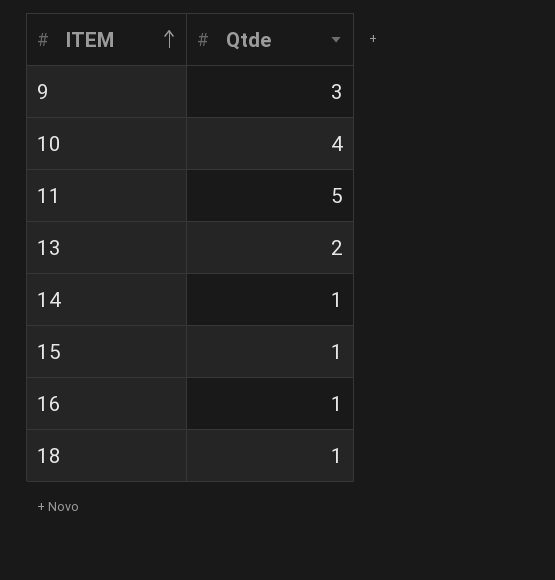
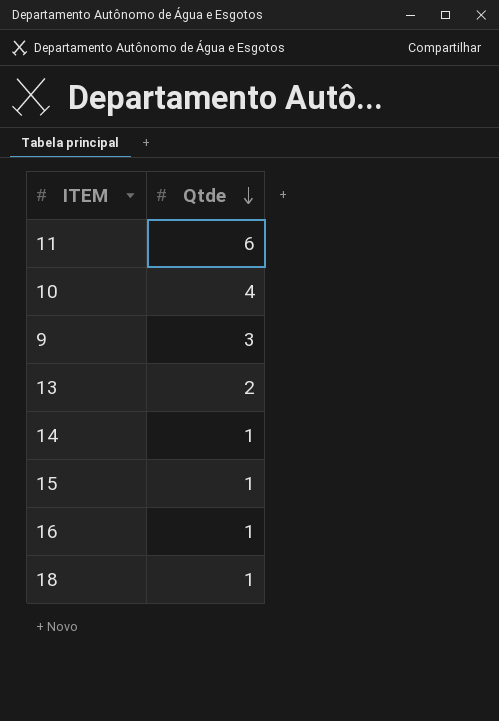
row order: ITEM ascending -> Qtde descending
11 | Qtde: 5 -> 6

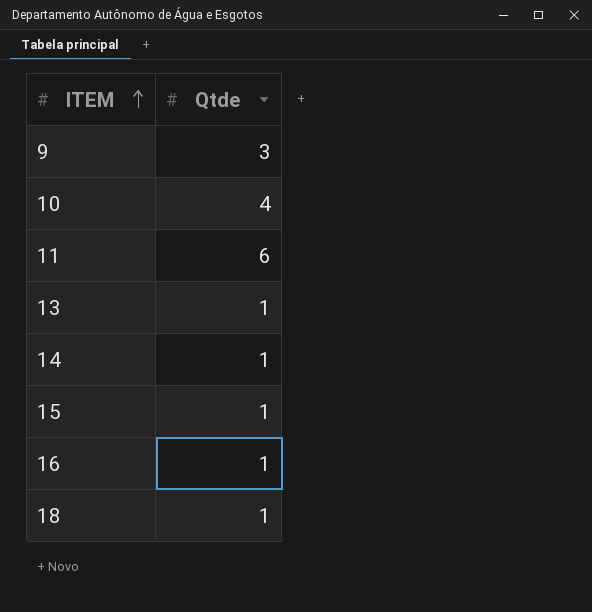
row order: Qtde descending -> ITEM ascending
13 | Qtde: 2 -> 1

